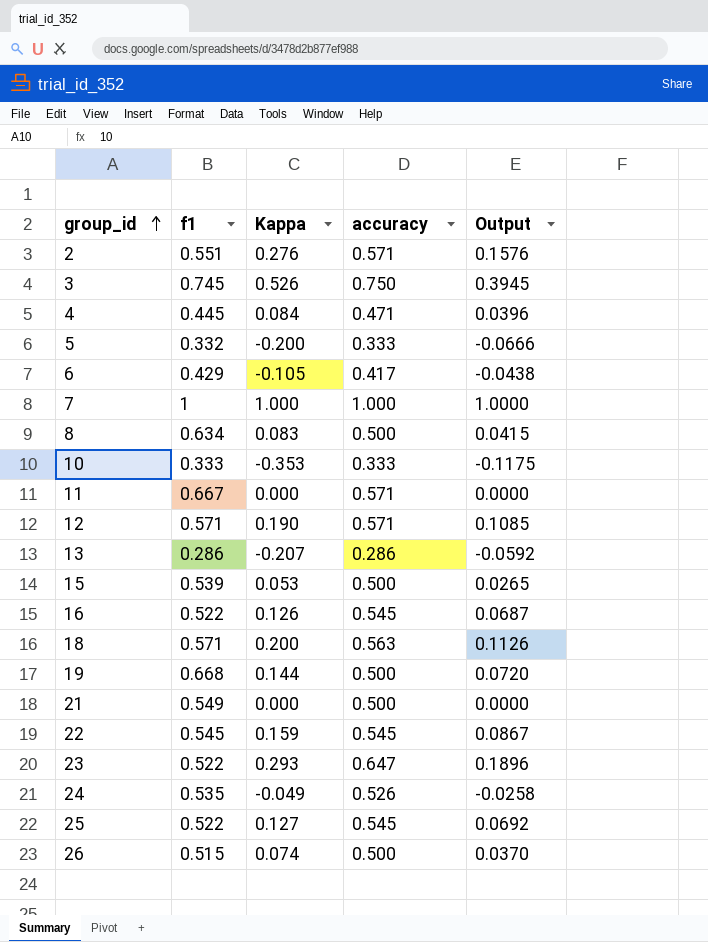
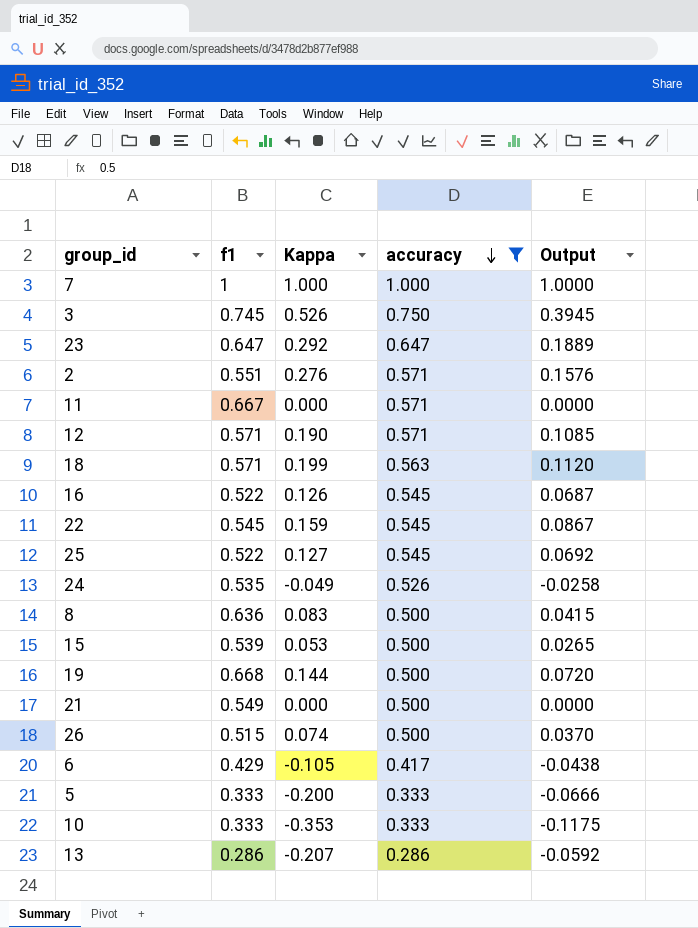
filter: none -> accuracy != 0.471
row order: group_id ascending -> accuracy descending
23 | f1: 0.522 -> 0.647
23 | Kappa: 0.293 -> 0.292
23 | Output: 0.1896 -> 0.1889
18 | Kappa: 0.200 -> 0.199
18 | Output: 0.1126 -> 0.1120
8 | f1: 0.634 -> 0.636
5 | f1: 0.332 -> 0.333

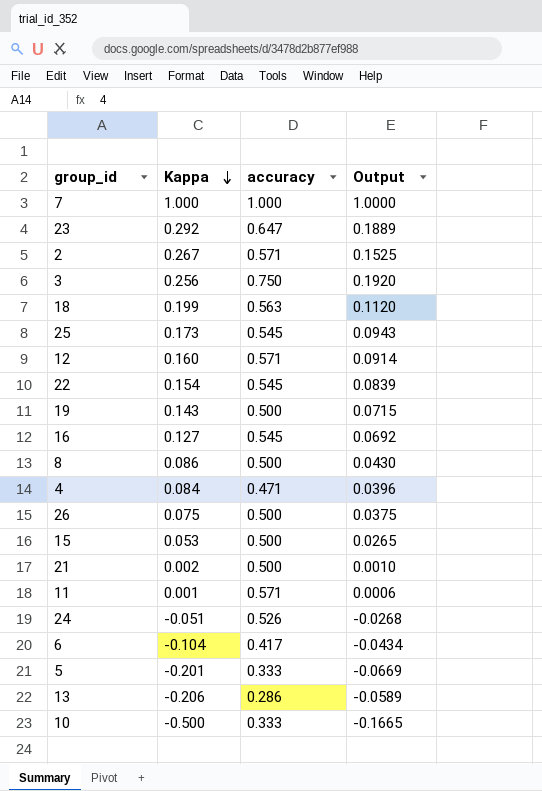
filter: accuracy != 0.471 -> none
row order: accuracy descending -> Kappa descending
column f1 | position: 2 -> none
2 | Kappa: 0.276 -> 0.267
2 | Output: 0.1576 -> 0.1525
3 | Kappa: 0.526 -> 0.256
3 | Output: 0.3945 -> 0.1920
25 | Kappa: 0.127 -> 0.173
25 | Output: 0.0692 -> 0.0943
12 | Kappa: 0.190 -> 0.160
12 | Output: 0.1085 -> 0.0914
22 | Kappa: 0.159 -> 0.154
22 | Output: 0.0867 -> 0.0839
19 | Kappa: 0.144 -> 0.143
19 | Output: 0.0720 -> 0.0715
16 | Kappa: 0.126 -> 0.127
16 | Output: 0.0687 -> 0.0692
8 | Kappa: 0.083 -> 0.086
8 | Output: 0.0415 -> 0.0430
26 | Kappa: 0.074 -> 0.075
26 | Output: 0.0370 -> 0.0375
21 | Kappa: 0.000 -> 0.002
21 | Output: 0.0000 -> 0.0010
11 | Kappa: 0.000 -> 0.001
11 | Output: 0.0000 -> 0.0006
24 | Kappa: -0.049 -> -0.051
24 | Output: -0.0258 -> -0.0268
6 | Kappa: -0.105 -> -0.104
6 | Output: -0.0438 -> -0.0434
5 | Kappa: -0.200 -> -0.201
5 | Output: -0.0666 -> -0.0669
13 | Kappa: -0.207 -> -0.206
13 | Output: -0.0592 -> -0.0589
10 | Kappa: -0.353 -> -0.500
10 | Output: -0.1175 -> -0.1665

